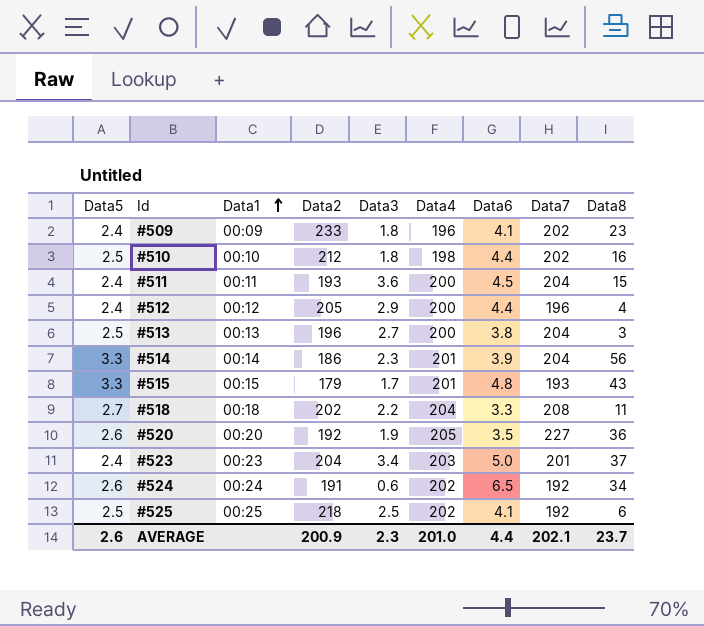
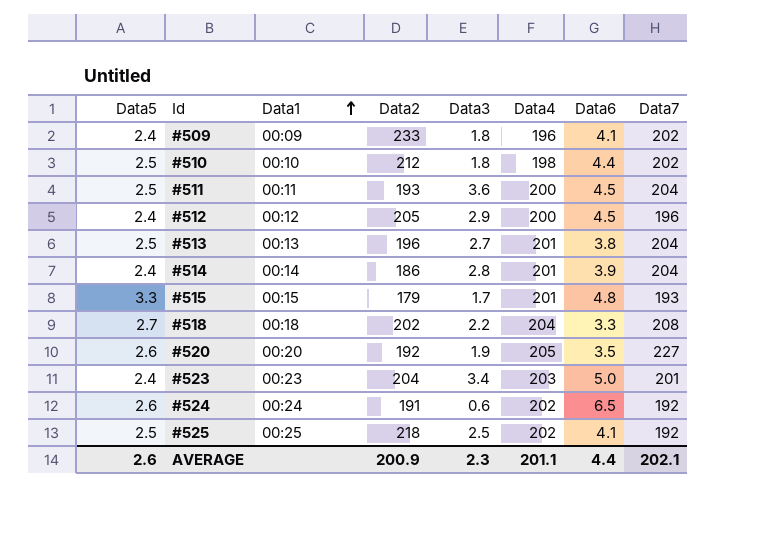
column Data8 | position: 9 -> none
#511 | Data5: 2.4 -> 2.5
#512 | Data6: 4.4 -> 4.5
#513 | Data4: 200 -> 201
#514 | Data5: 3.3 -> 2.4
#514 | Data3: 2.3 -> 2.8
AVERAGE | Data4: 201.0 -> 201.1

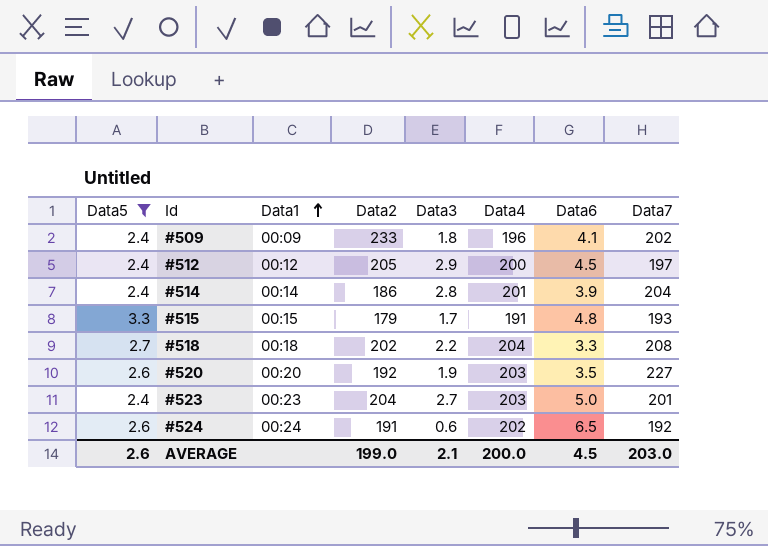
filter: none -> Data5 != 2.5
#512 | Data7: 196 -> 197
#515 | Data4: 201 -> 191
#520 | Data4: 205 -> 203
#523 | Data3: 3.4 -> 2.7
AVERAGE | Data2: 200.9 -> 199.0
AVERAGE | Data3: 2.3 -> 2.1
AVERAGE | Data4: 201.1 -> 200.0
AVERAGE | Data6: 4.4 -> 4.5
AVERAGE | Data7: 202.1 -> 203.0

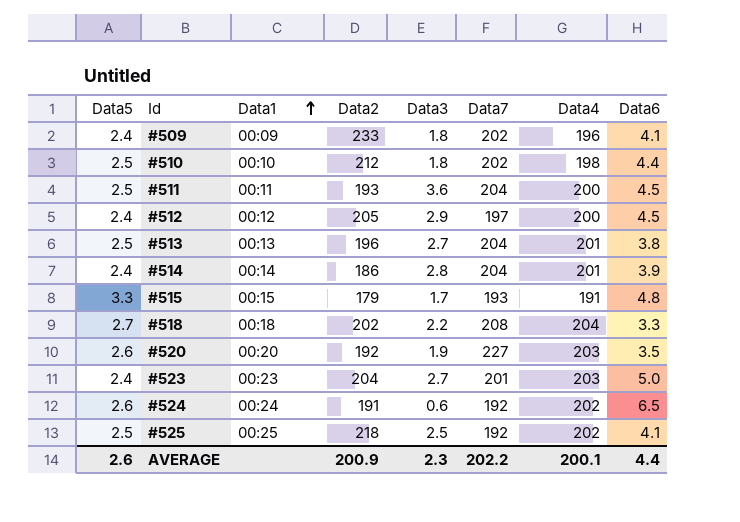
filter: Data5 != 2.5 -> none
column Data7 | position: 8 -> 6
AVERAGE | Data2: 199.0 -> 200.9
AVERAGE | Data3: 2.1 -> 2.3
AVERAGE | Data7: 203.0 -> 202.2
AVERAGE | Data4: 200.0 -> 200.1
AVERAGE | Data6: 4.5 -> 4.4

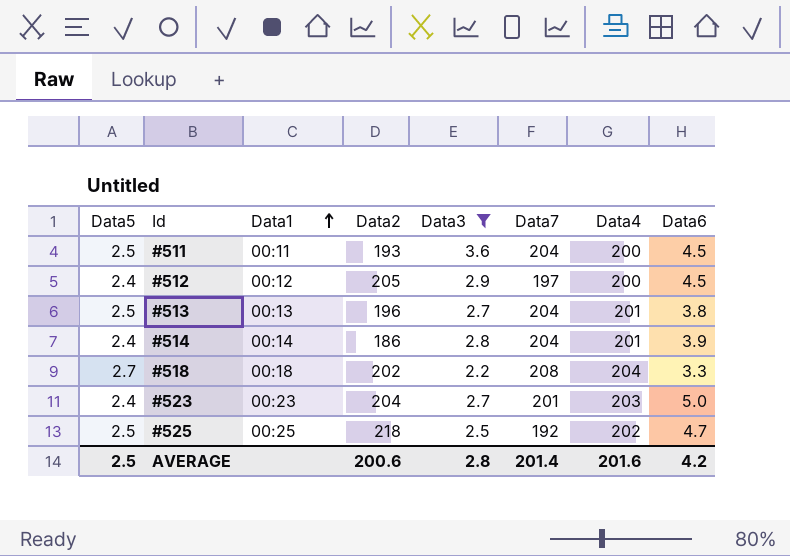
filter: none -> Data3 >= 2.2
#525 | Data6: 4.1 -> 4.7
AVERAGE | Data5: 2.6 -> 2.5
AVERAGE | Data2: 200.9 -> 200.6
AVERAGE | Data3: 2.3 -> 2.8
AVERAGE | Data7: 202.2 -> 201.4
AVERAGE | Data4: 200.1 -> 201.6
AVERAGE | Data6: 4.4 -> 4.2

